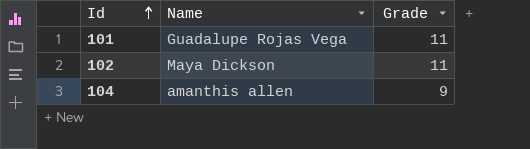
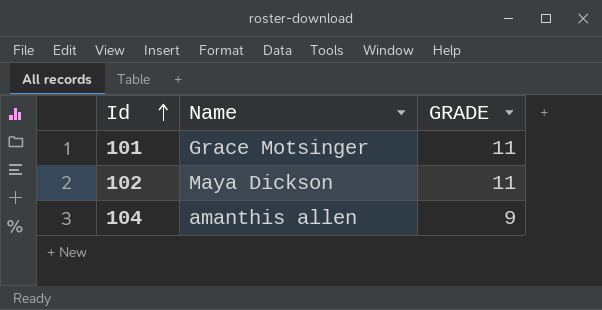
column name: Grade -> GRADE
101 | Name: Guadalupe Rojas Vega -> Grace Motsinger

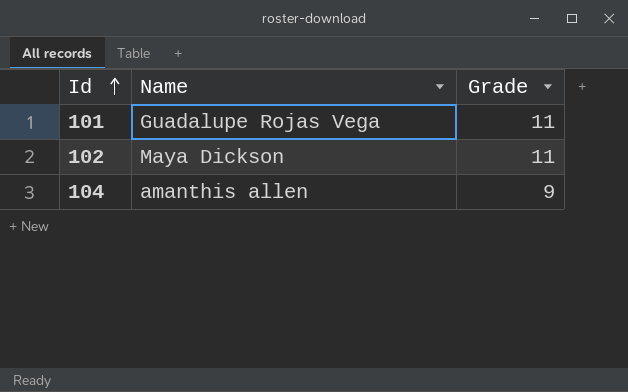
column name: GRADE -> Grade
101 | Name: Grace Motsinger -> Guadalupe Rojas Vega

